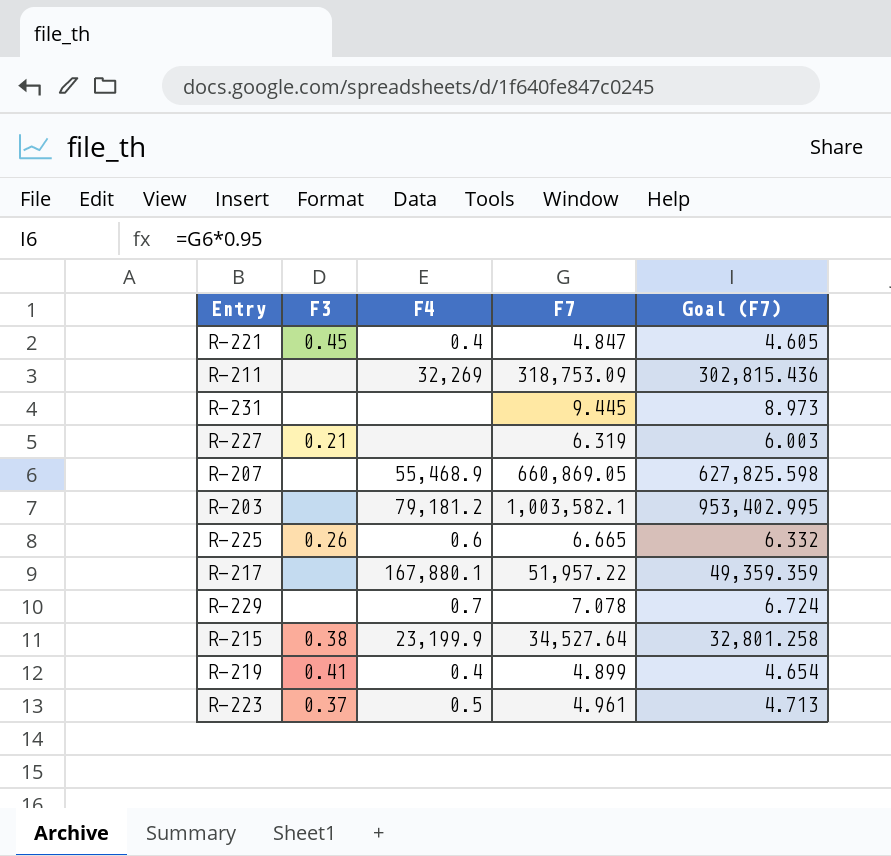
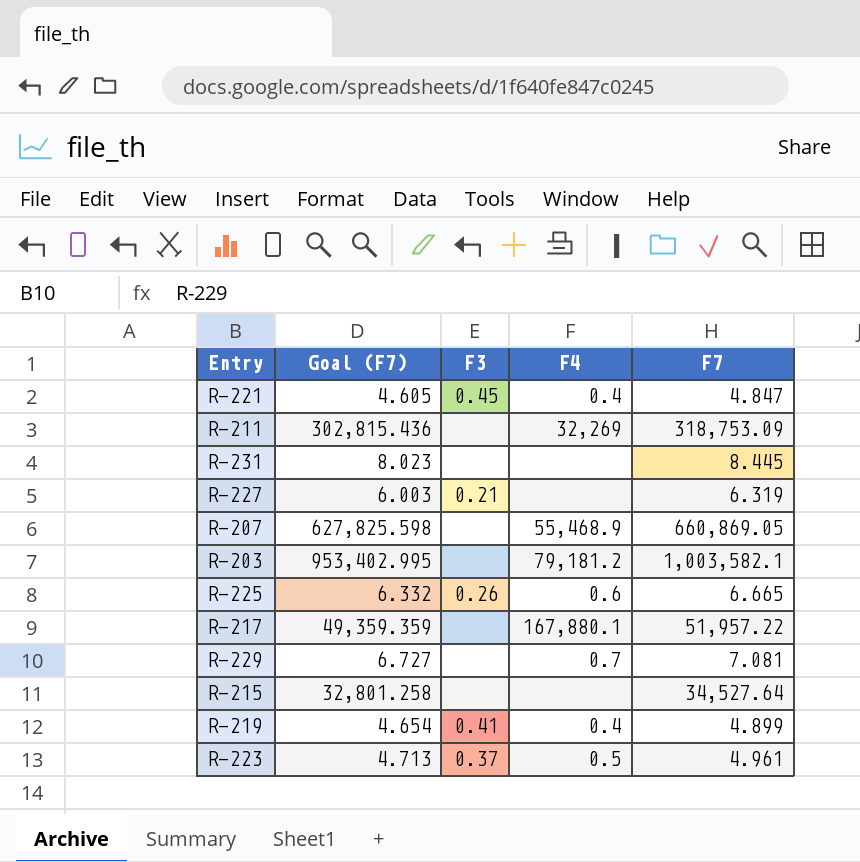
column Goal (F7) | position: 5 -> 2
R-231 | Goal (F7): 8.973 -> 8.023
R-231 | F7: 9.445 -> 8.445
R-229 | Goal (F7): 6.724 -> 6.727
R-229 | F7: 7.078 -> 7.081
R-215 | F3: 0.38 -> none
R-215 | F4: 23,199.9 -> none

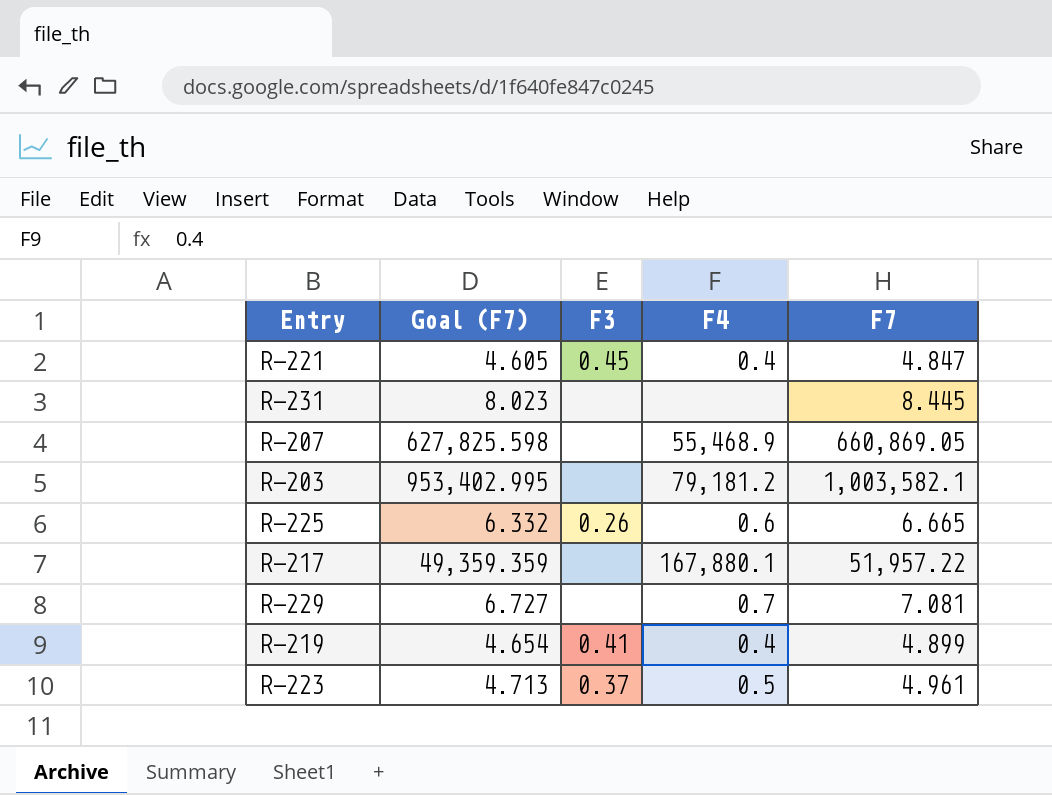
row R-211: 302,815.436 | none | 32,269 | 318,753.09 -> none
row R-227: 6.003 | 0.21 | none | 6.319 -> none
row R-215: 32,801.258 | none | none | 34,527.64 -> none

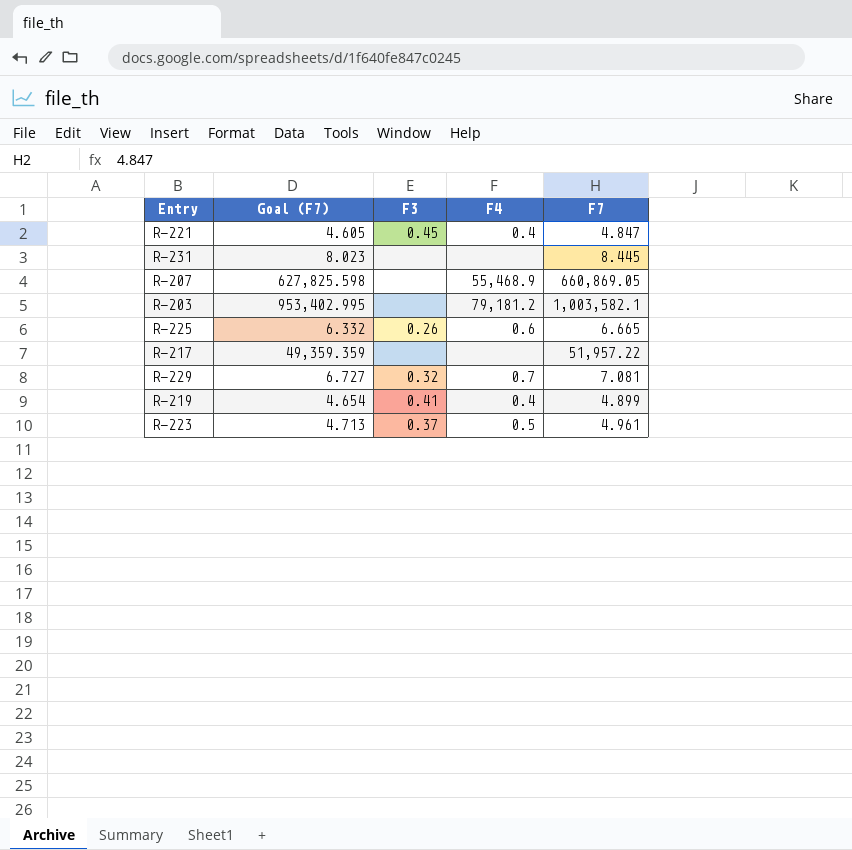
R-217 | F4: 167,880.1 -> none
R-229 | F3: none -> 0.32

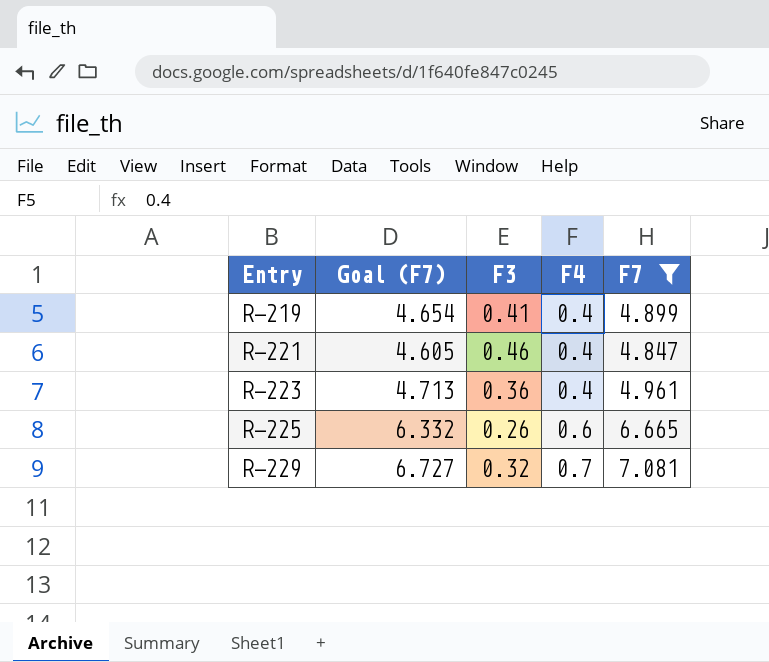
filter: none -> F7 <= 7.081
row order: none -> Entry ascending
R-221 | F3: 0.45 -> 0.46
R-223 | F3: 0.37 -> 0.36
R-223 | F4: 0.5 -> 0.4

